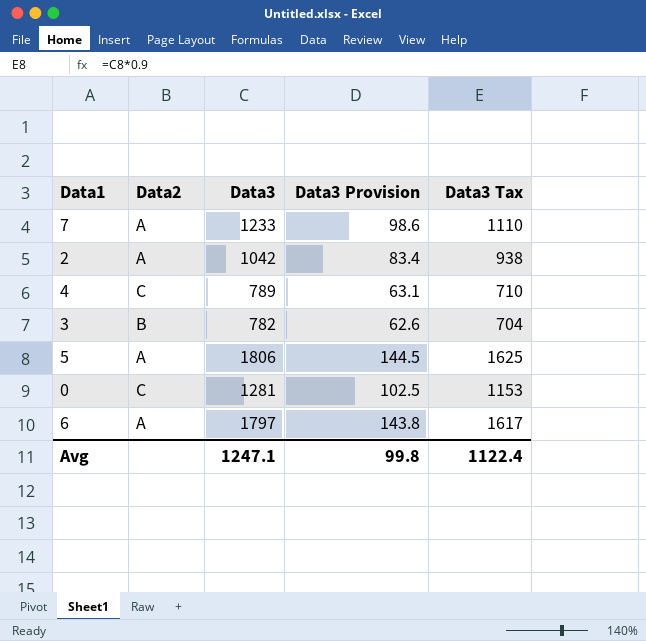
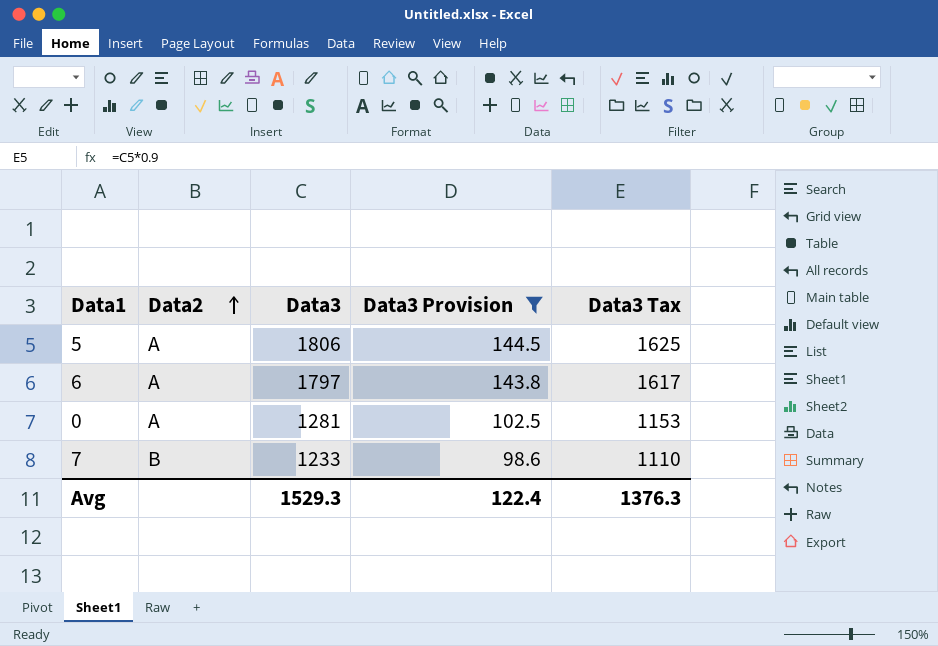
filter: none -> Data3 Provision >= 98.6
row order: none -> Data2 ascending
0 | Data2: C -> A
7 | Data2: A -> B
Avg | Data3: 1247.1 -> 1529.3
Avg | Data3 Provision: 99.8 -> 122.4
Avg | Data3 Tax: 1122.4 -> 1376.3

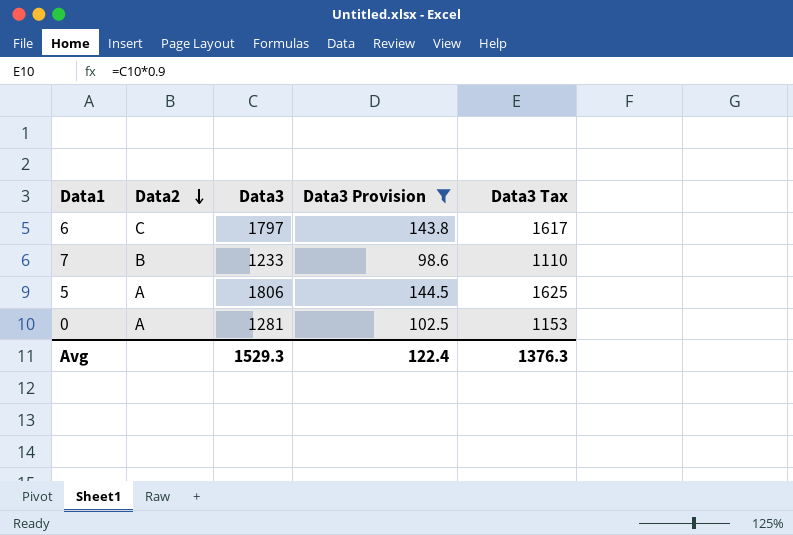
row order: Data2 ascending -> Data2 descending
6 | Data2: A -> C

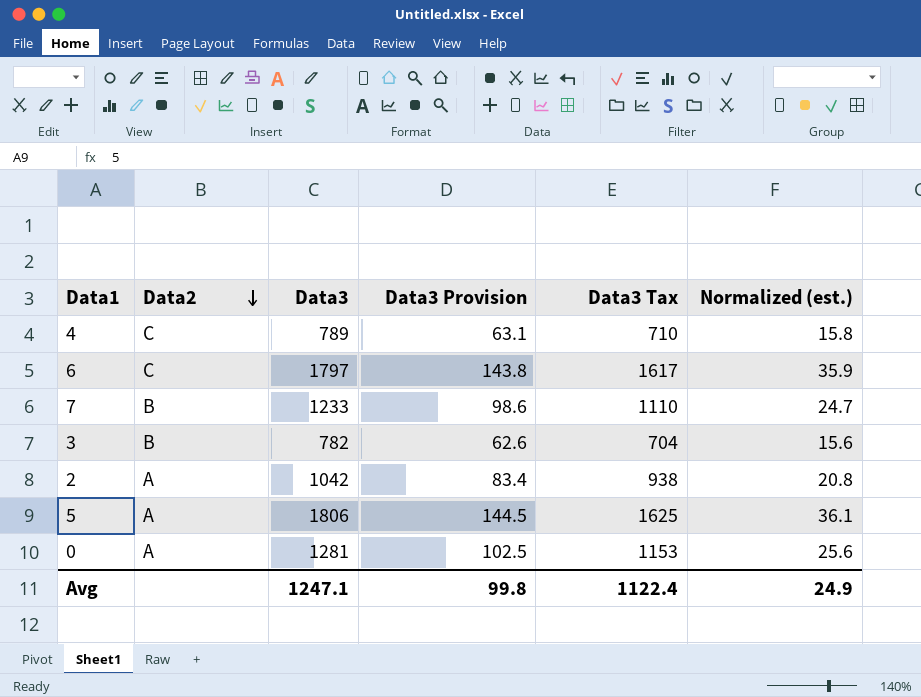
filter: Data3 Provision >= 98.6 -> none
column Normalized (est.) | formula: none -> [Data3] * 0.02
Avg | Data3: 1529.3 -> 1247.1
Avg | Data3 Provision: 122.4 -> 99.8
Avg | Data3 Tax: 1376.3 -> 1122.4

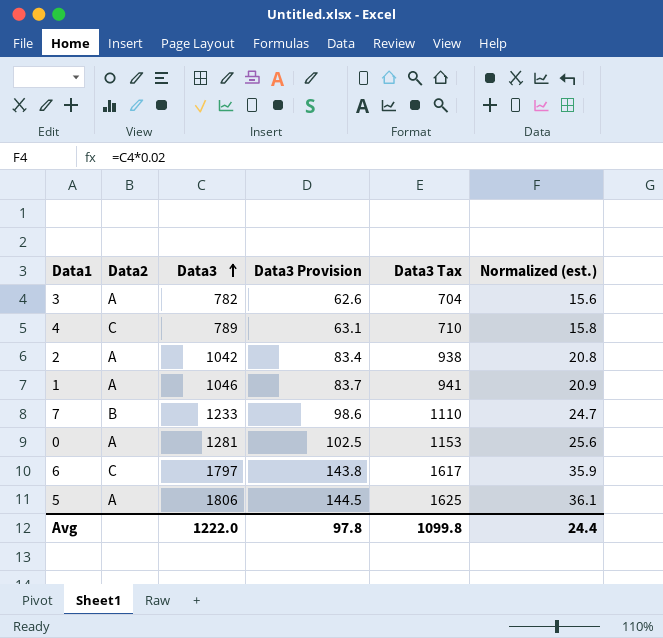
row order: Data2 descending -> Data3 ascending
3 | Data2: B -> A
row 1: none -> A | 1046 | 83.7 | 941 | 20.9
Avg | Data3: 1247.1 -> 1222.0
Avg | Data3 Provision: 99.8 -> 97.8
Avg | Data3 Tax: 1122.4 -> 1099.8
Avg | Normalized (est.): 24.9 -> 24.4

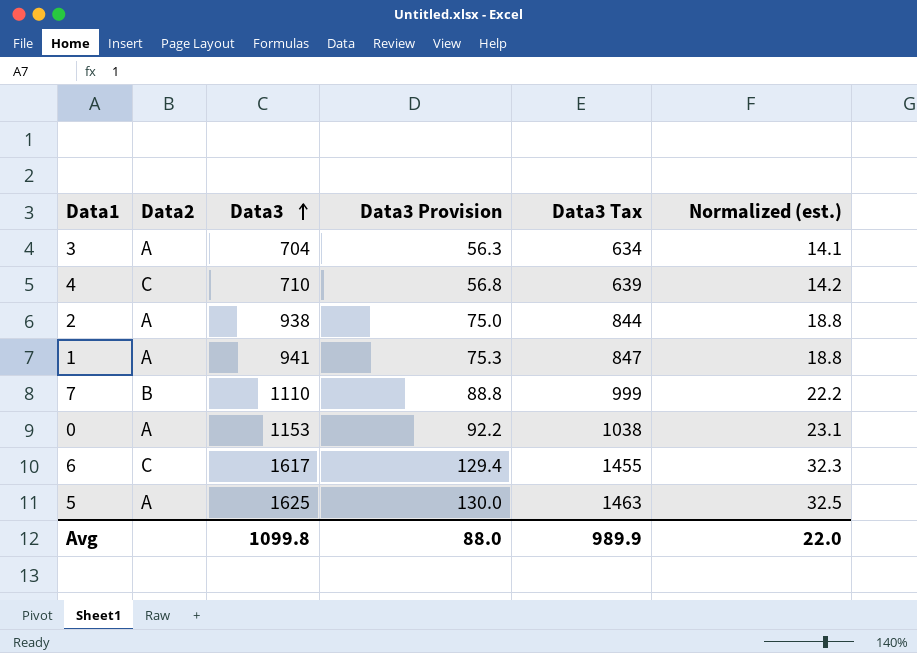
3 | Data3: 782 -> 704
3 | Data3 Provision: 62.6 -> 56.3
3 | Data3 Tax: 704 -> 634
3 | Normalized (est.): 15.6 -> 14.1
4 | Data3: 789 -> 710
4 | Data3 Provision: 63.1 -> 56.8
4 | Data3 Tax: 710 -> 639
4 | Normalized (est.): 15.8 -> 14.2
2 | Data3: 1042 -> 938
2 | Data3 Provision: 83.4 -> 75.0
2 | Data3 Tax: 938 -> 844
2 | Normalized (est.): 20.8 -> 18.8
1 | Data3: 1046 -> 941
1 | Data3 Provision: 83.7 -> 75.3
1 | Data3 Tax: 941 -> 847
1 | Normalized (est.): 20.9 -> 18.8
7 | Data3: 1233 -> 1110
7 | Data3 Provision: 98.6 -> 88.8
7 | Data3 Tax: 1110 -> 999
7 | Normalized (est.): 24.7 -> 22.2
0 | Data3: 1281 -> 1153
0 | Data3 Provision: 102.5 -> 92.2
0 | Data3 Tax: 1153 -> 1038
0 | Normalized (est.): 25.6 -> 23.1
6 | Data3: 1797 -> 1617
6 | Data3 Provision: 143.8 -> 129.4
6 | Data3 Tax: 1617 -> 1455
6 | Normalized (est.): 35.9 -> 32.3
5 | Data3: 1806 -> 1625
5 | Data3 Provision: 144.5 -> 130.0
5 | Data3 Tax: 1625 -> 1463
5 | Normalized (est.): 36.1 -> 32.5
Avg | Data3: 1222.0 -> 1099.8
Avg | Data3 Provision: 97.8 -> 88.0
Avg | Data3 Tax: 1099.8 -> 989.9
Avg | Normalized (est.): 24.4 -> 22.0

